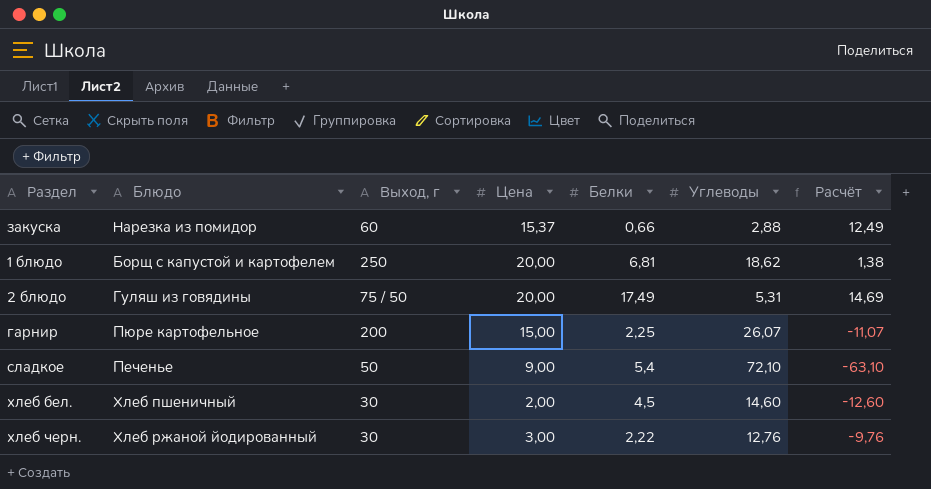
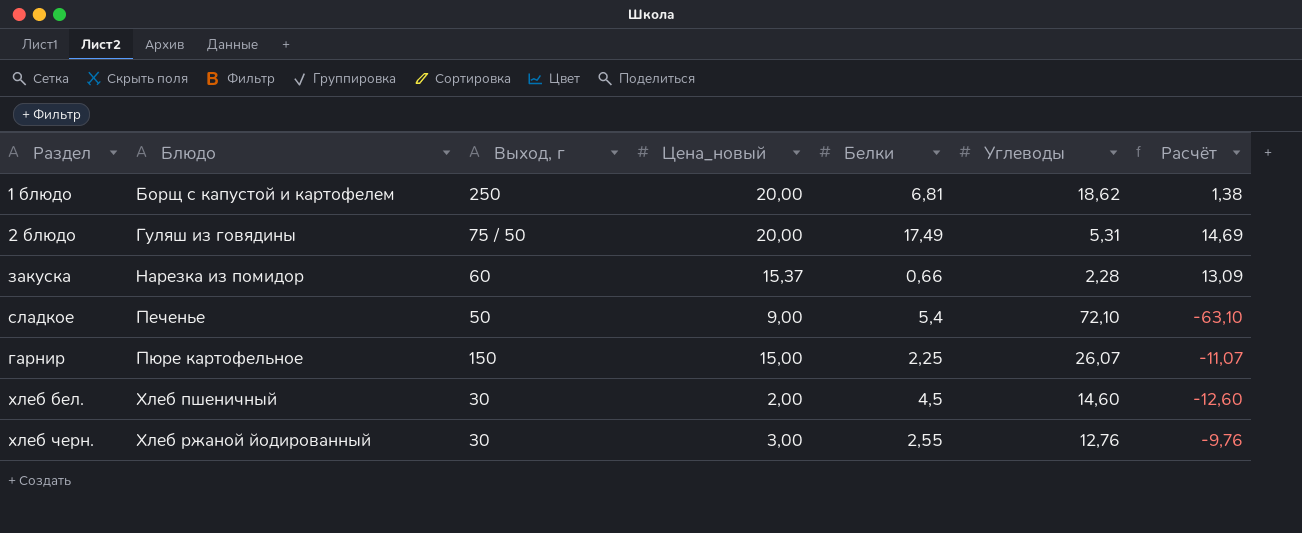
row order: none -> Блюдо ascending
column name: Цена -> Цена_новый
закуска | Углеводы: 2,88 -> 2,28
закуска | Расчёт: 12,49 -> 13,09
гарнир | Выход, г: 200 -> 150
хлеб черн. | Белки: 2,22 -> 2,55

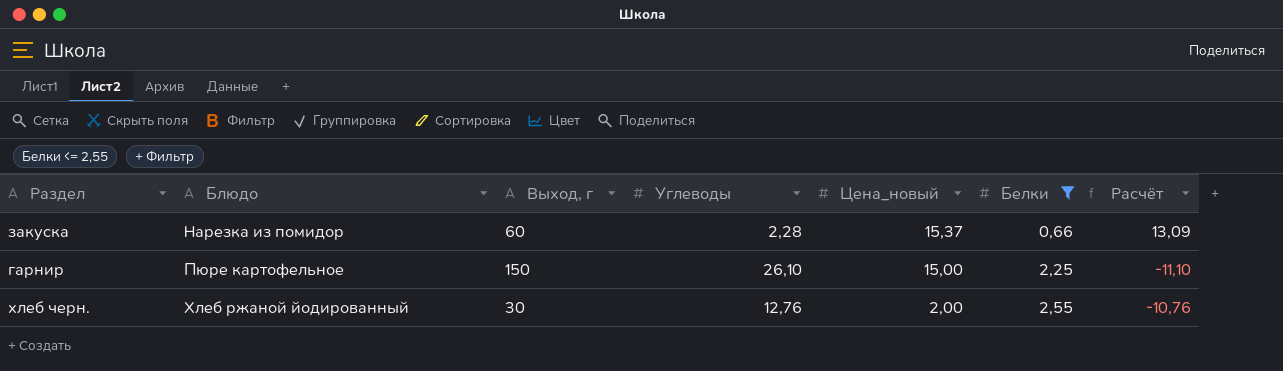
filter: none -> Белки <= 2,55
column Углеводы | position: 6 -> 4
гарнир | Углеводы: 26,07 -> 26,10
гарнир | Расчёт: -11,07 -> -11,10
хлеб черн. | Цена_новый: 3,00 -> 2,00
хлеб черн. | Расчёт: -9,76 -> -10,76

